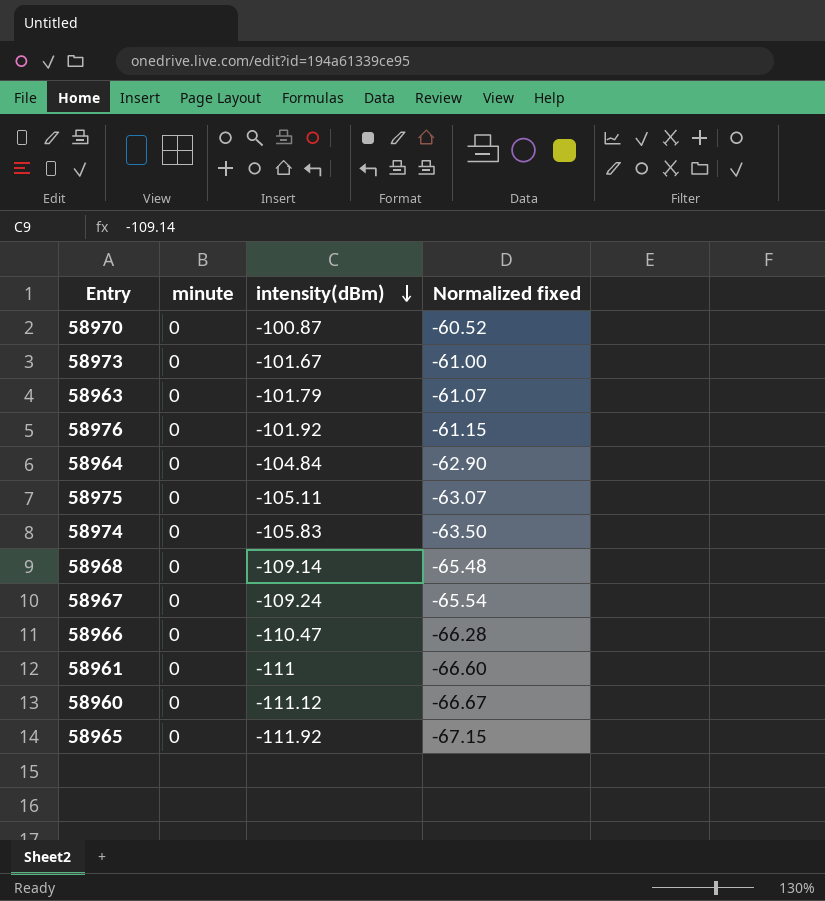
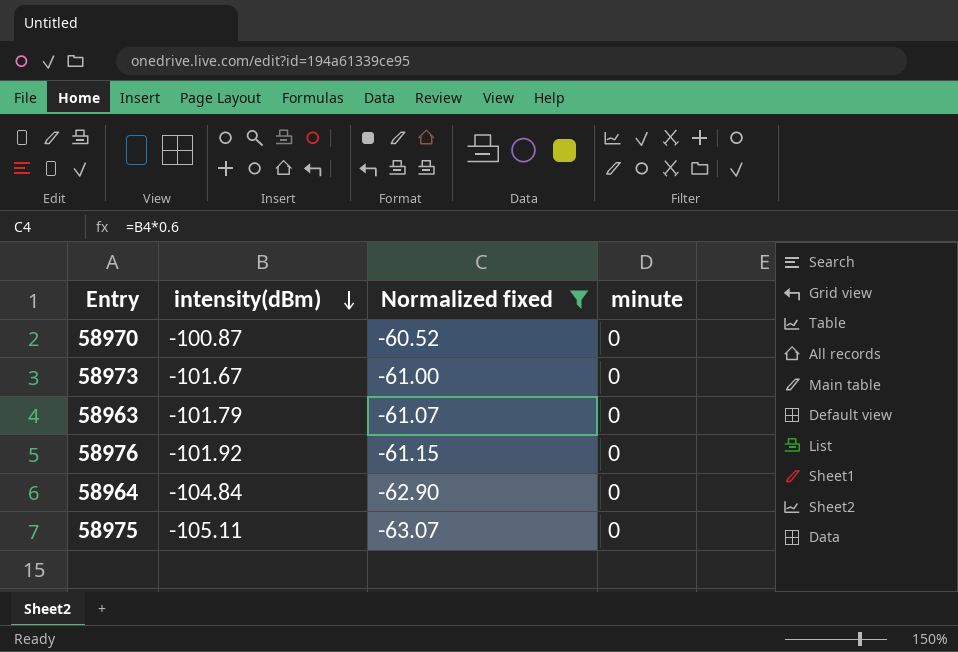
filter: none -> Normalized fixed >= -63.07
column minute | position: 2 -> 4

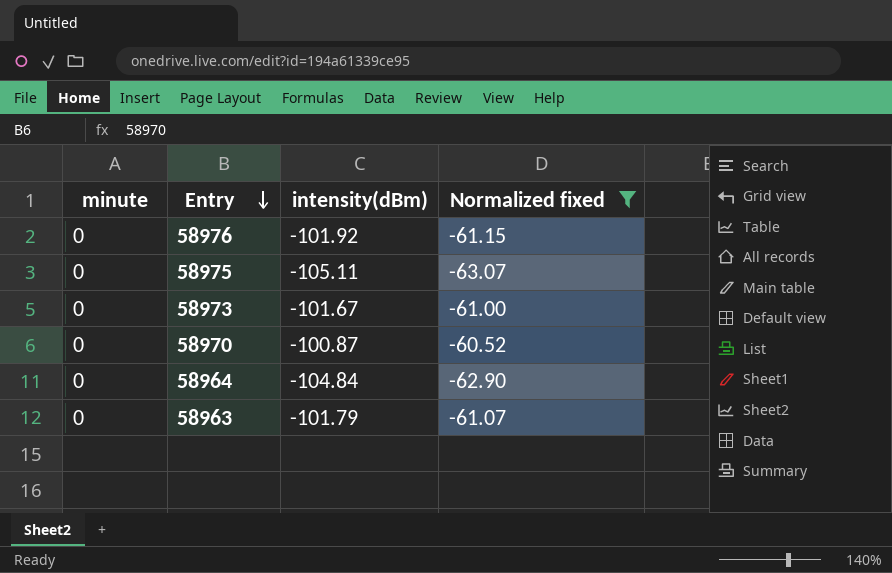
row order: intensity(dBm) descending -> Entry descending
column minute | position: 4 -> 1

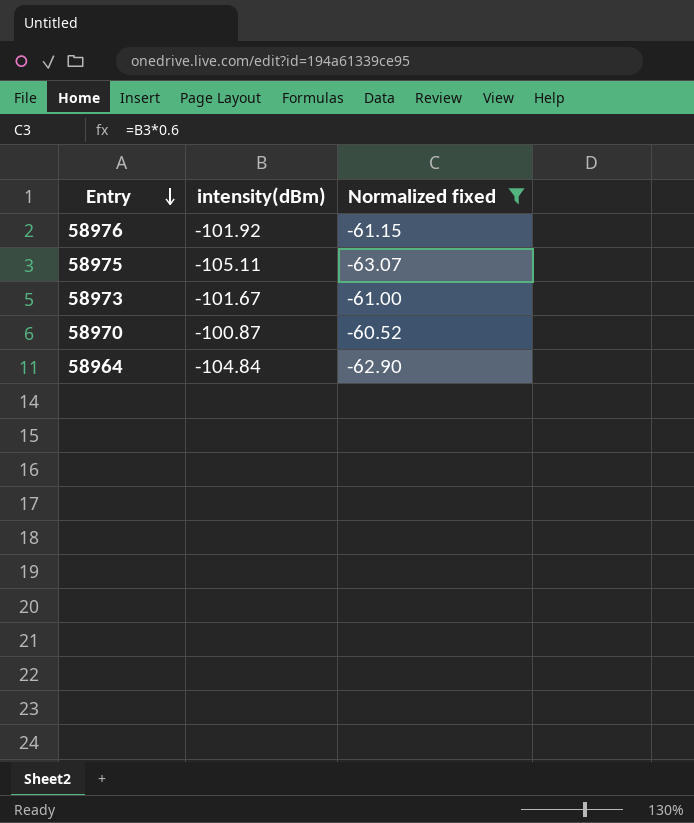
column minute | position: 1 -> none
row 58963: 0 | -101.79 | -61.07 -> none

